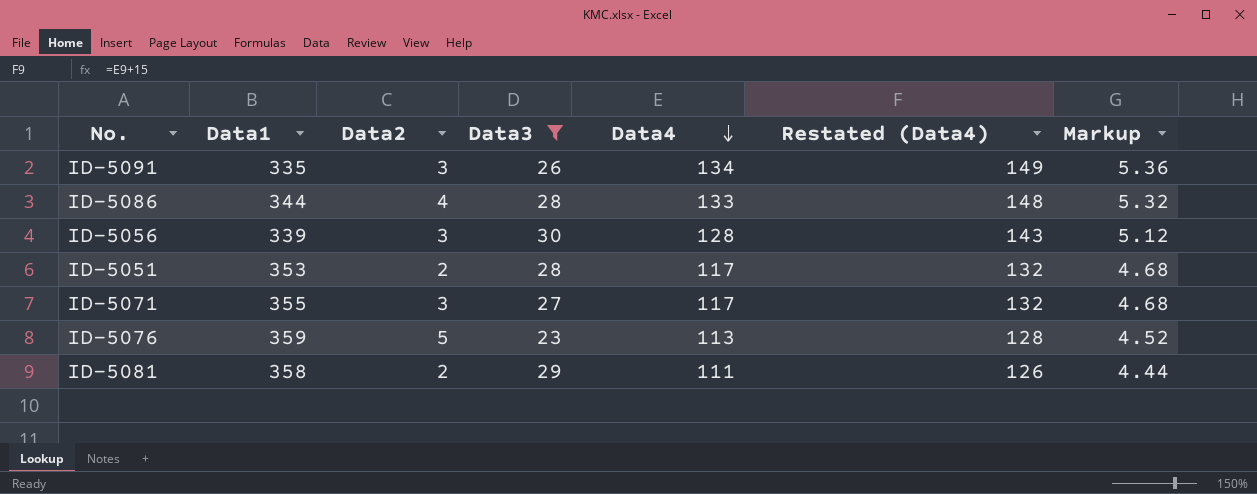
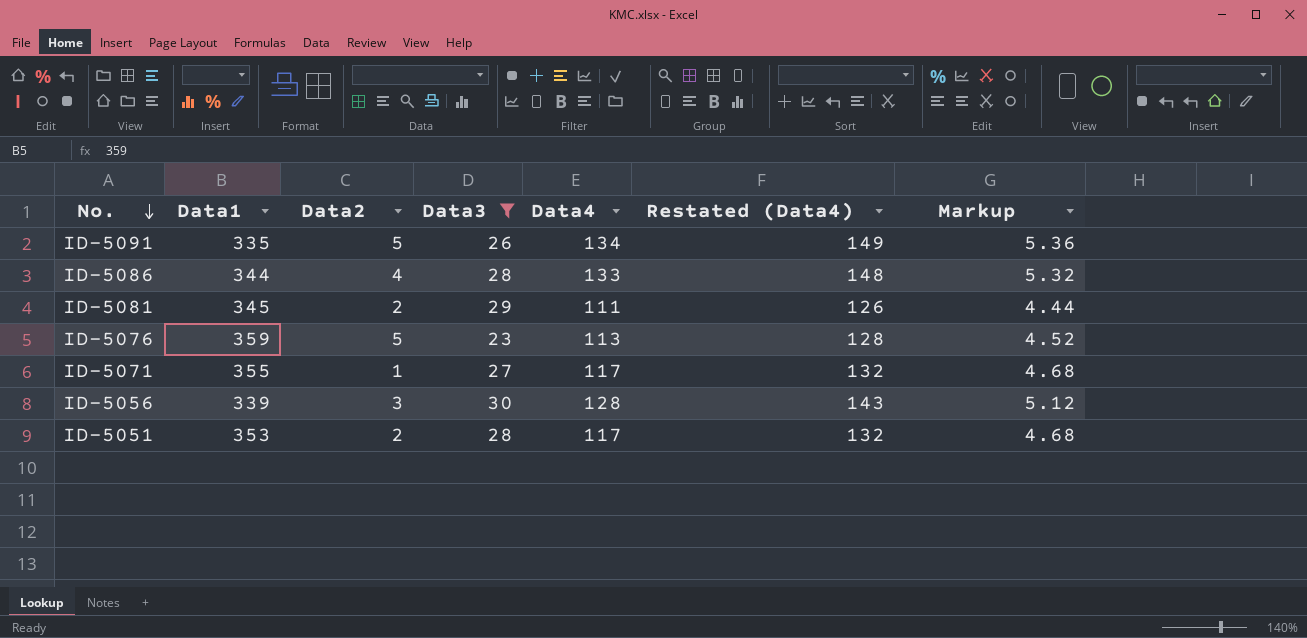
row order: Data4 descending -> No. descending
ID-5091 | Data2: 3 -> 5
ID-5081 | Data1: 358 -> 345
ID-5071 | Data2: 3 -> 1

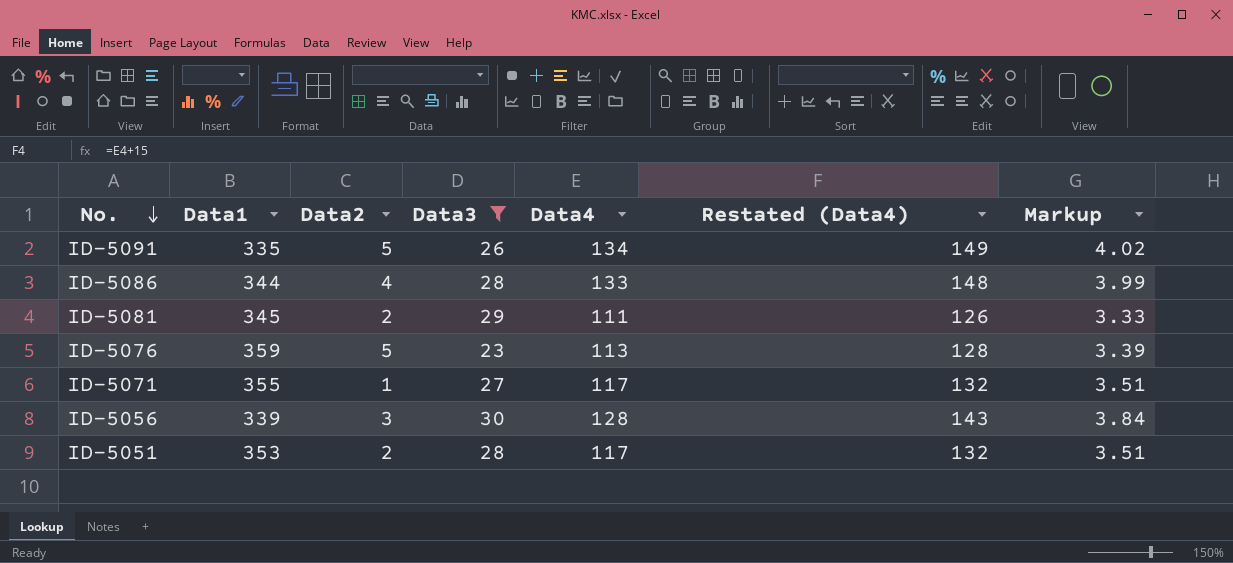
column Markup | formula: [Data4] * 0.04 -> [Data4] * 0.03

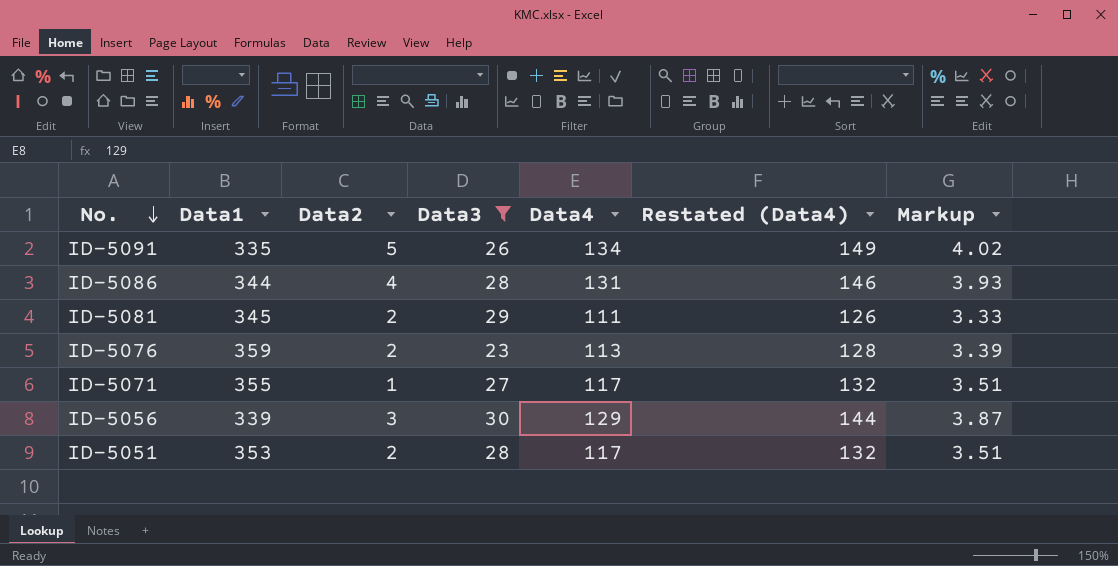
ID-5086 | Data4: 133 -> 131
ID-5086 | Restated (Data4): 148 -> 146
ID-5086 | Markup: 3.99 -> 3.93
ID-5076 | Data2: 5 -> 2
ID-5056 | Data4: 128 -> 129
ID-5056 | Restated (Data4): 143 -> 144
ID-5056 | Markup: 3.84 -> 3.87

